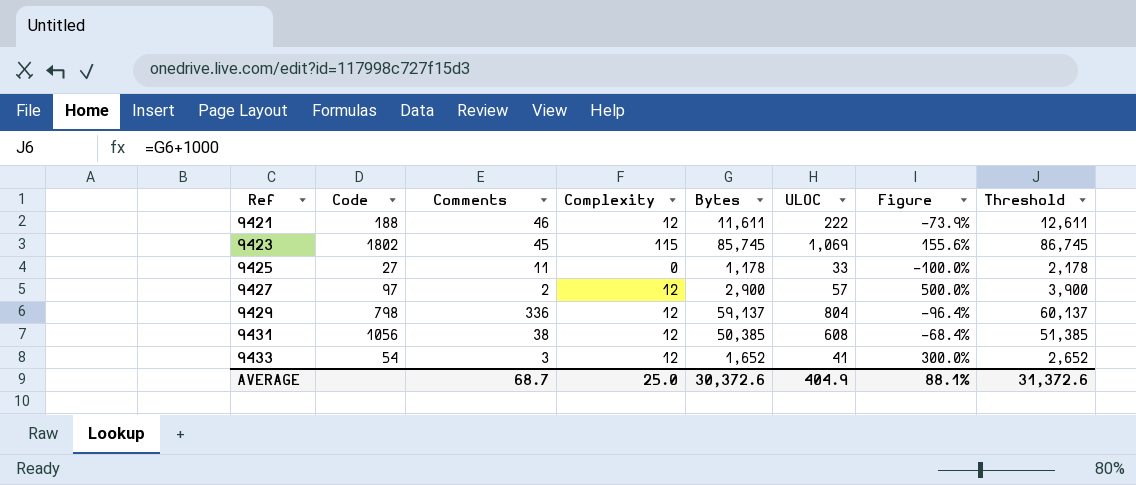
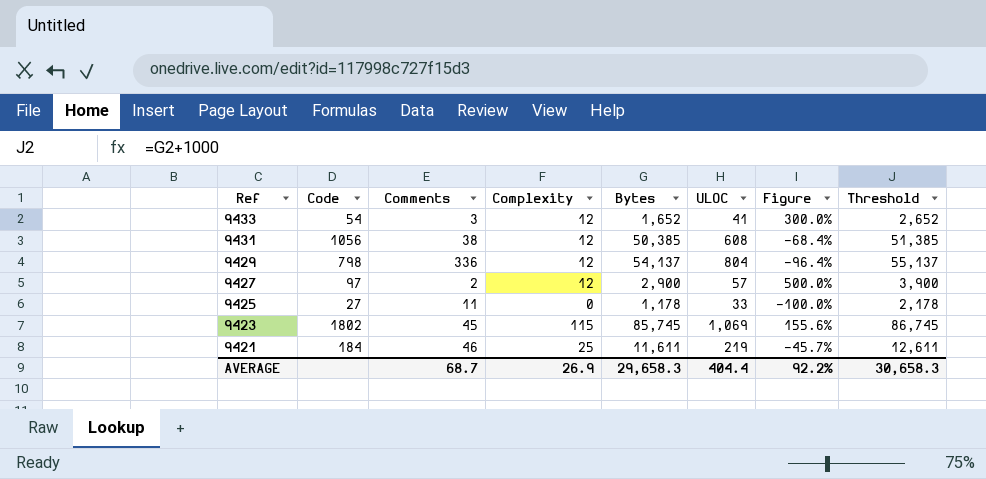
row order: Ref ascending -> Ref descending
9429 | Bytes: 59,137 -> 54,137
9429 | Threshold: 60,137 -> 55,137
9421 | Code: 188 -> 184
9421 | Complexity: 12 -> 25
9421 | ULOC: 222 -> 219
9421 | Figure: -73.9% -> -45.7%
AVERAGE | Complexity: 25.0 -> 26.9
AVERAGE | Bytes: 30,372.6 -> 29,658.3
AVERAGE | ULOC: 404.9 -> 404.4
AVERAGE | Figure: 88.1% -> 92.2%
AVERAGE | Threshold: 31,372.6 -> 30,658.3

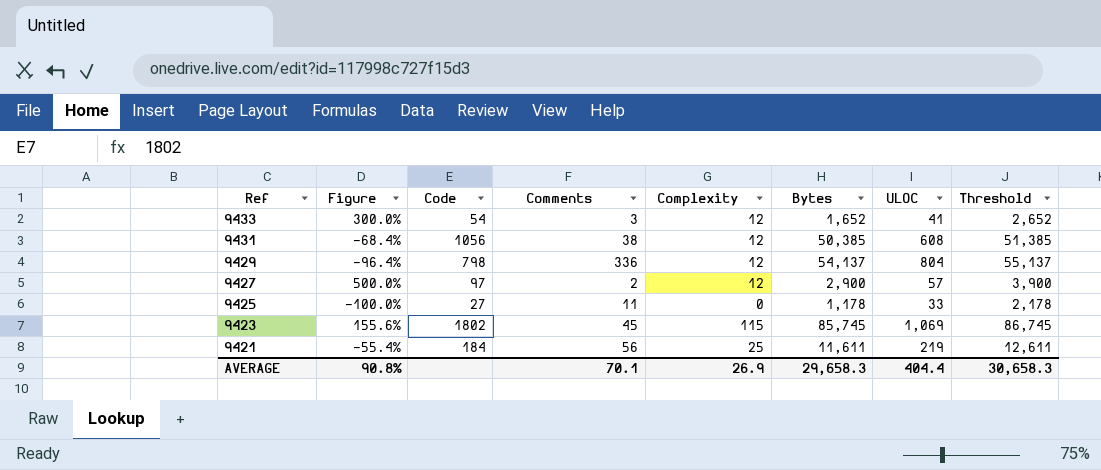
column Figure | position: 7 -> 2
9421 | Figure: -45.7% -> -55.4%
9421 | Comments: 46 -> 56
AVERAGE | Figure: 92.2% -> 90.8%
AVERAGE | Comments: 68.7 -> 70.1

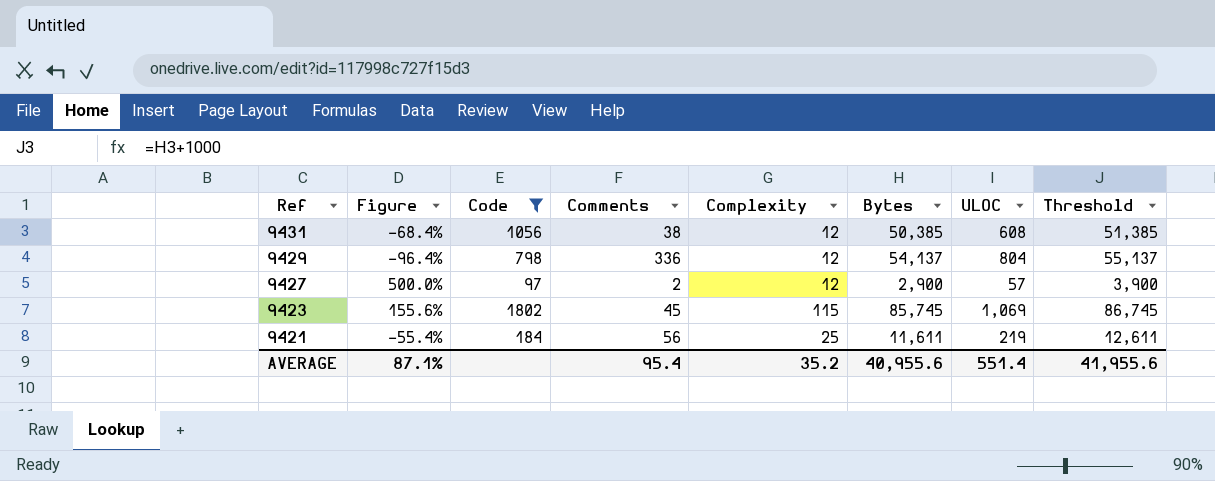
filter: none -> Code >= 97
AVERAGE | Figure: 90.8% -> 87.1%
AVERAGE | Comments: 70.1 -> 95.4
AVERAGE | Complexity: 26.9 -> 35.2
AVERAGE | Bytes: 29,658.3 -> 40,955.6
AVERAGE | ULOC: 404.4 -> 551.4
AVERAGE | Threshold: 30,658.3 -> 41,955.6

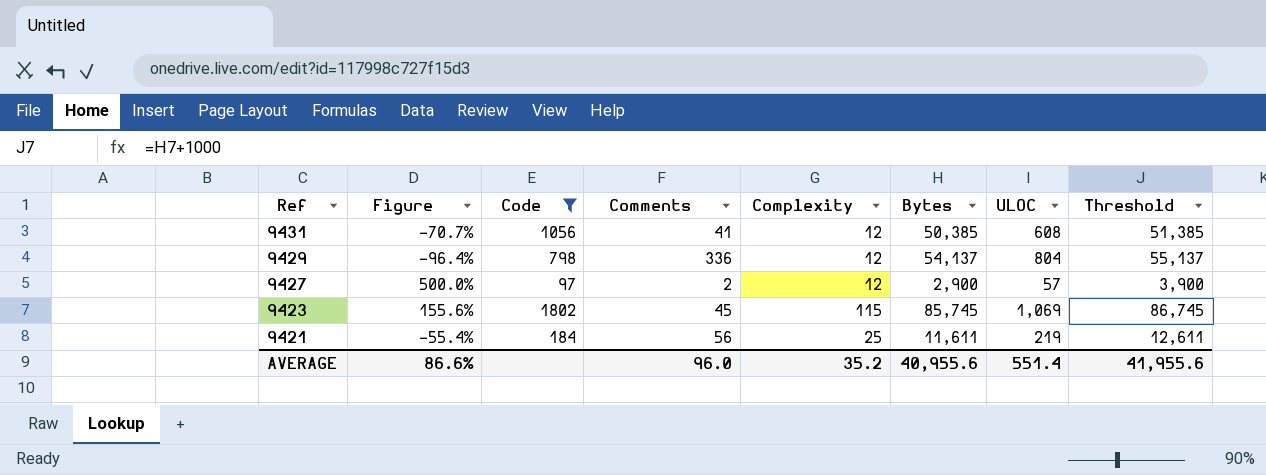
9431 | Figure: -68.4% -> -70.7%
9431 | Comments: 38 -> 41
AVERAGE | Figure: 87.1% -> 86.6%
AVERAGE | Comments: 95.4 -> 96.0

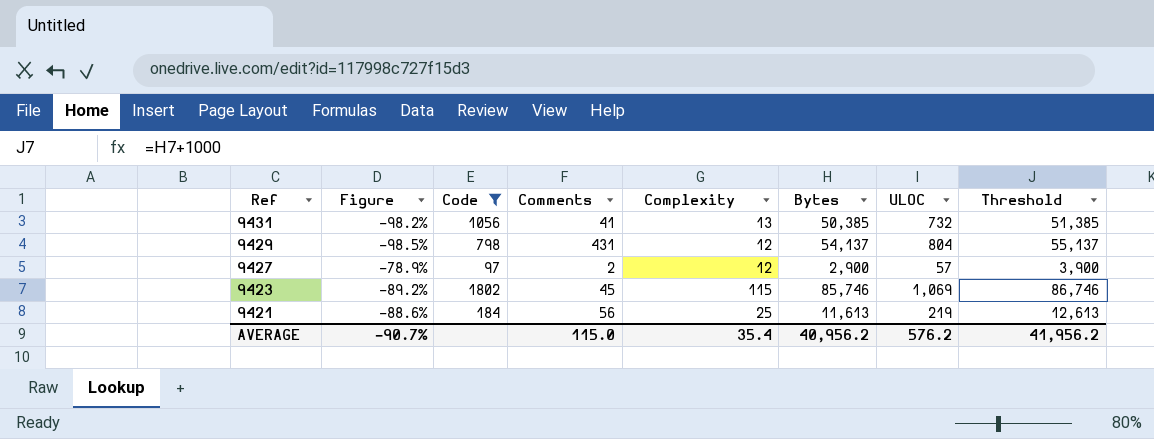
column Figure | formula: ([Complexity] - [Comments]) / [Comments] -> ([Complexity] - [ULOC]) / [ULOC]
9431 | Complexity: 12 -> 13
9431 | ULOC: 608 -> 732
9429 | Comments: 336 -> 431
9423 | Bytes: 85,745 -> 85,746
9423 | Threshold: 86,745 -> 86,746
9421 | Bytes: 11,611 -> 11,613
9421 | Threshold: 12,611 -> 12,613
AVERAGE | Figure: 86.6% -> -90.7%
AVERAGE | Comments: 96.0 -> 115.0
AVERAGE | Complexity: 35.2 -> 35.4
AVERAGE | Bytes: 40,955.6 -> 40,956.2
AVERAGE | ULOC: 551.4 -> 576.2
AVERAGE | Threshold: 41,955.6 -> 41,956.2

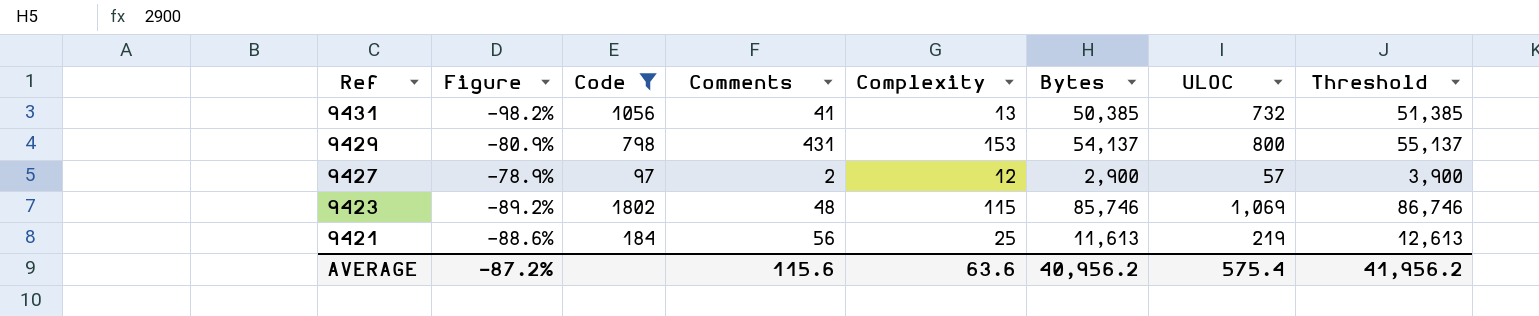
9429 | Figure: -98.5% -> -80.9%
9429 | Complexity: 12 -> 153
9429 | ULOC: 804 -> 800
9423 | Comments: 45 -> 48
AVERAGE | Figure: -90.7% -> -87.2%
AVERAGE | Comments: 115.0 -> 115.6
AVERAGE | Complexity: 35.4 -> 63.6
AVERAGE | ULOC: 576.2 -> 575.4

